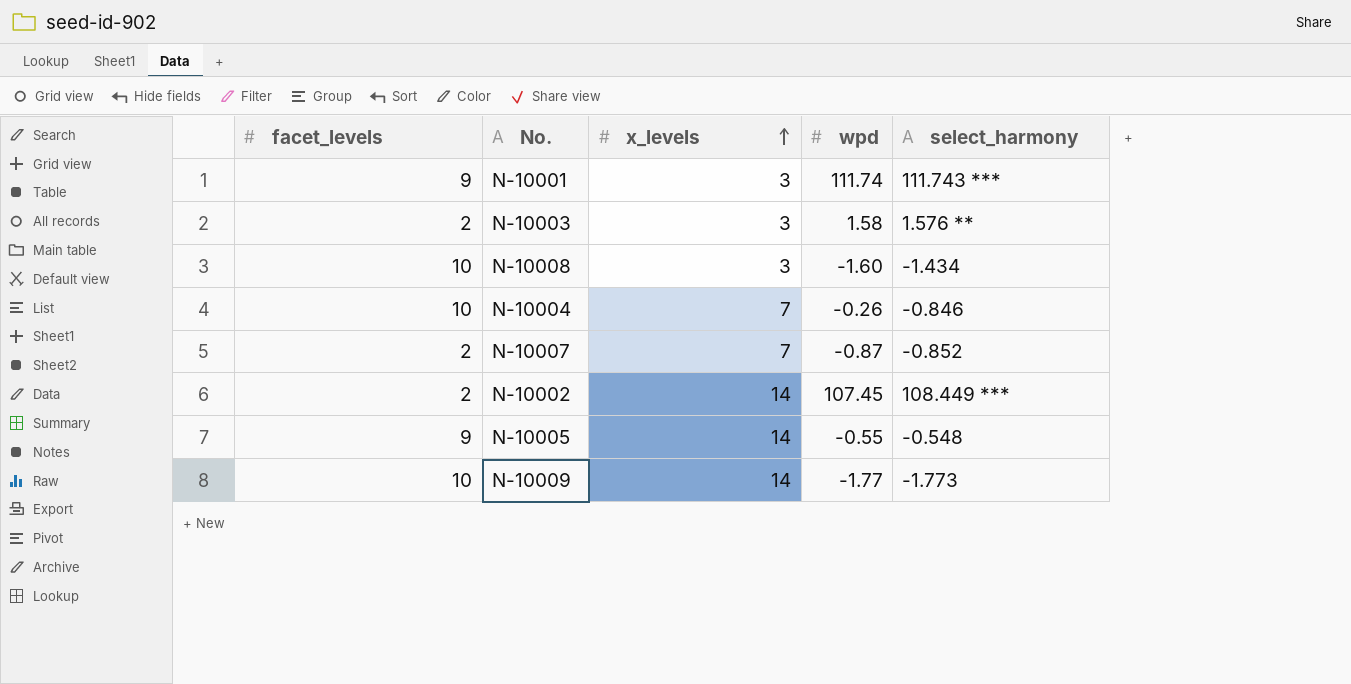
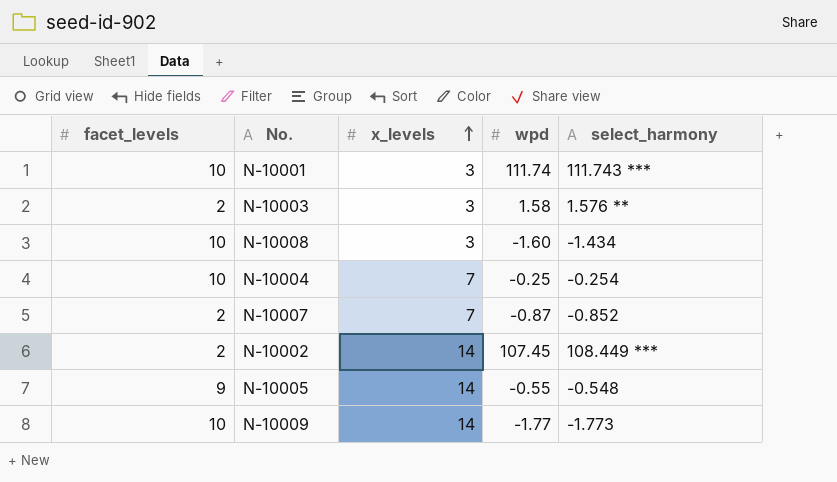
N-10001 | facet_levels: 9 -> 10
N-10004 | wpd: -0.26 -> -0.25
N-10004 | select_harmony: -0.846 -> -0.254

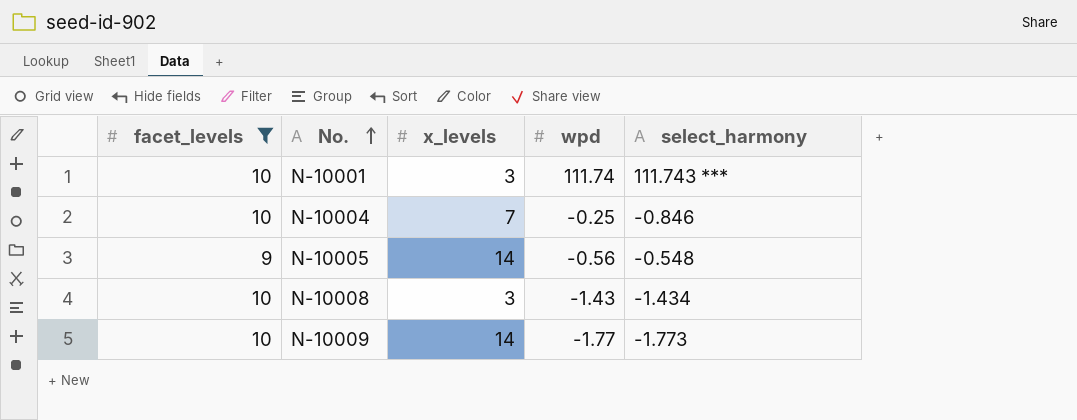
filter: none -> facet_levels != 2
row order: x_levels ascending -> No. ascending
N-10004 | select_harmony: -0.254 -> -0.846
N-10005 | wpd: -0.55 -> -0.56
N-10008 | wpd: -1.60 -> -1.43

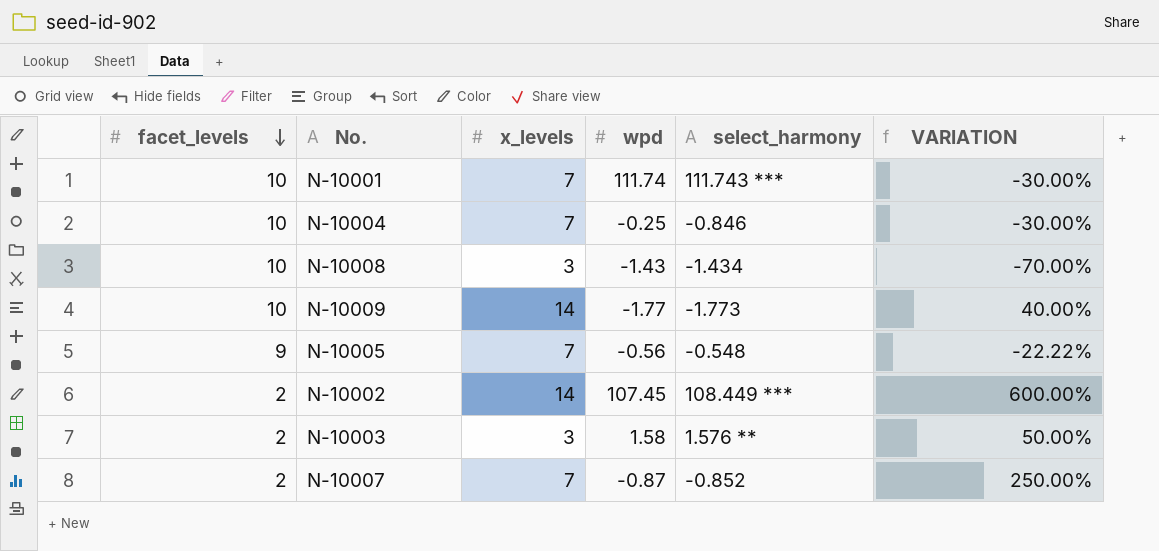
filter: facet_levels != 2 -> none
row order: No. ascending -> facet_levels descending
column VARIATION | formula: none -> ([x_levels] - [facet_levels]) / [facet_levels]
N-10001 | x_levels: 3 -> 7
N-10005 | x_levels: 14 -> 7

